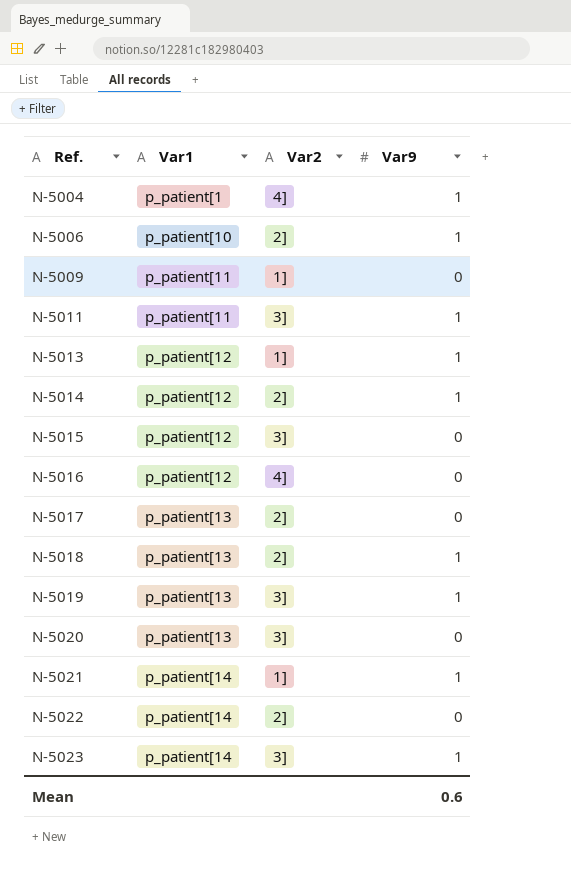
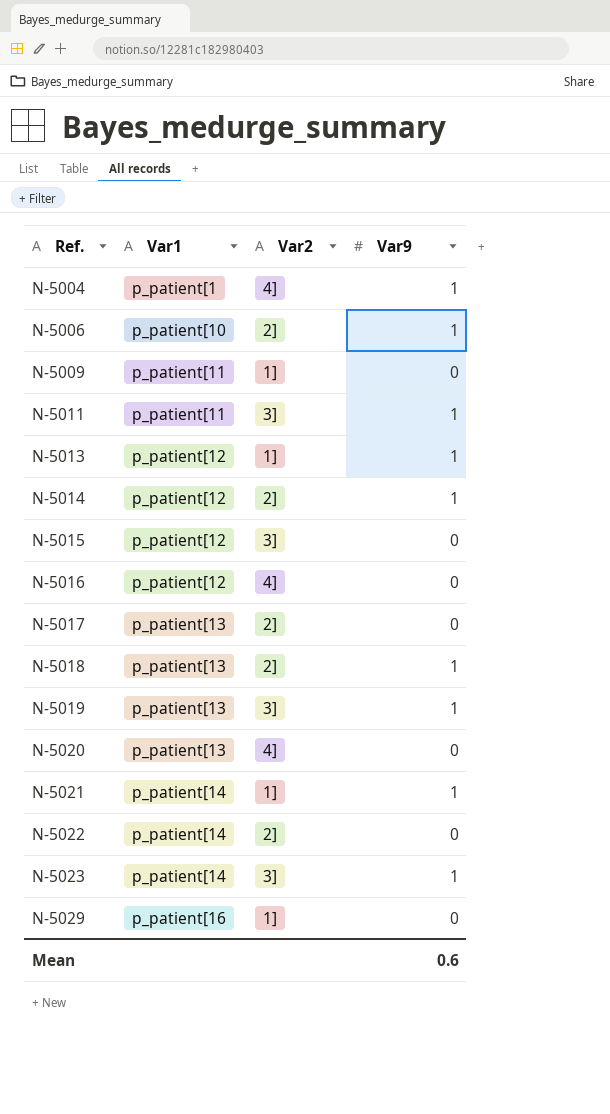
N-5020 | Var2: 3] -> 4]
row N-5029: none -> p_patient[16 | 1] | 0

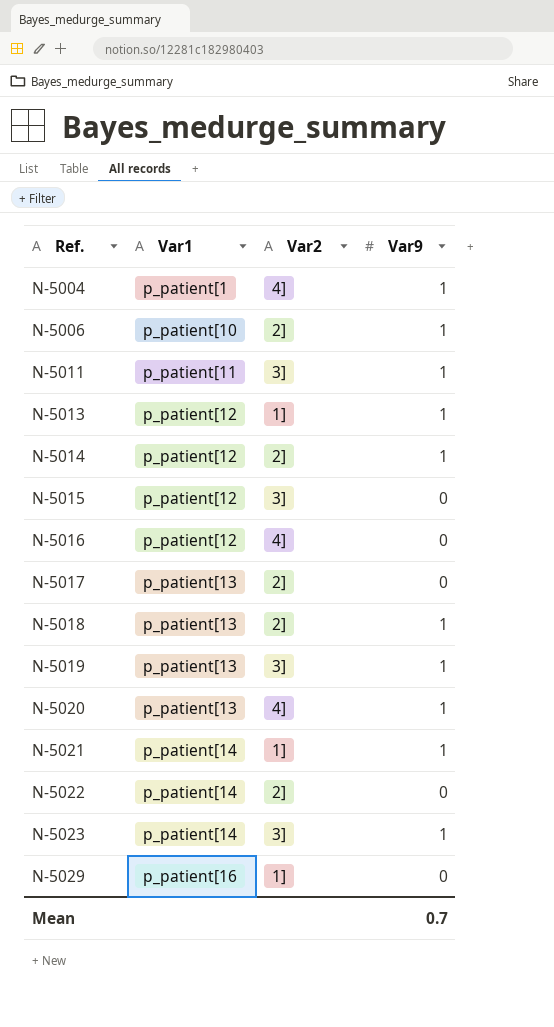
row N-5009: p_patient[11 | 1] | 0 -> none
N-5020 | Var9: 0 -> 1
Mean | Var9: 0.6 -> 0.7

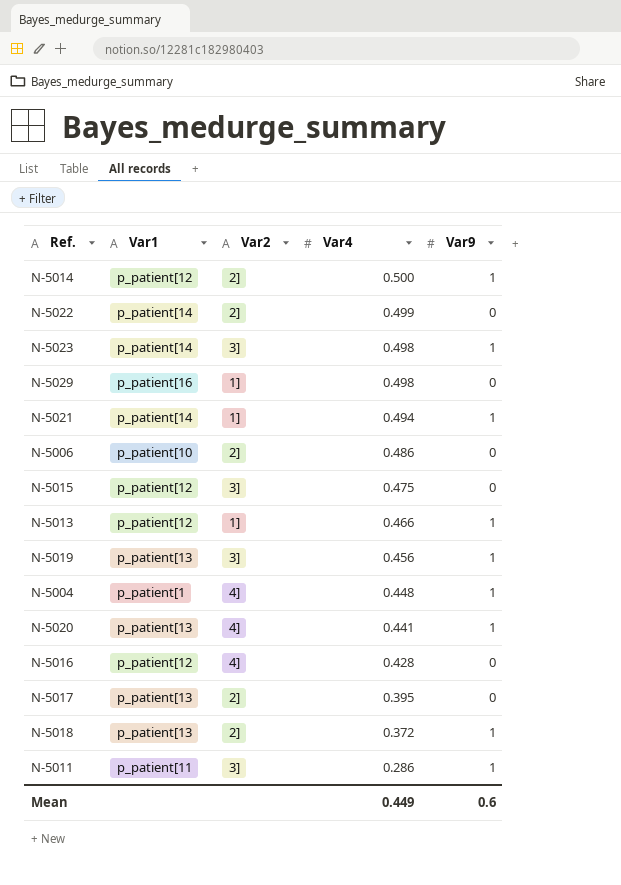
row order: Ref. ascending -> Var4 descending
column Var4 | position: none -> 4
N-5006 | Var9: 1 -> 0
Mean | Var9: 0.7 -> 0.6

